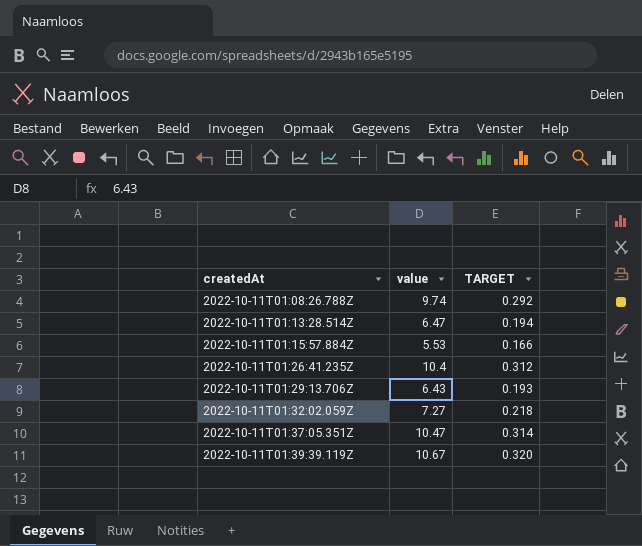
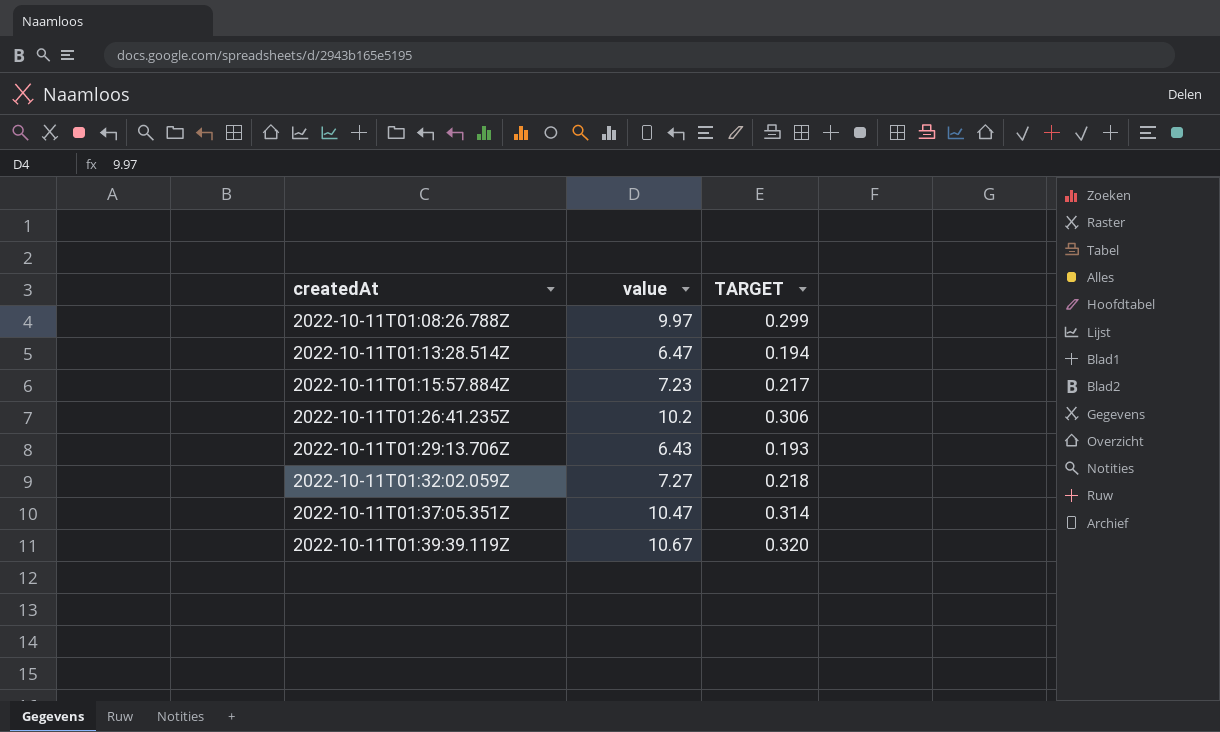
2022-10-11T01:08:26.788Z | value: 9.74 -> 9.97
2022-10-11T01:08:26.788Z | TARGET: 0.292 -> 0.299
2022-10-11T01:15:57.884Z | value: 5.53 -> 7.23
2022-10-11T01:15:57.884Z | TARGET: 0.166 -> 0.217
2022-10-11T01:26:41.235Z | value: 10.4 -> 10.2
2022-10-11T01:26:41.235Z | TARGET: 0.312 -> 0.306

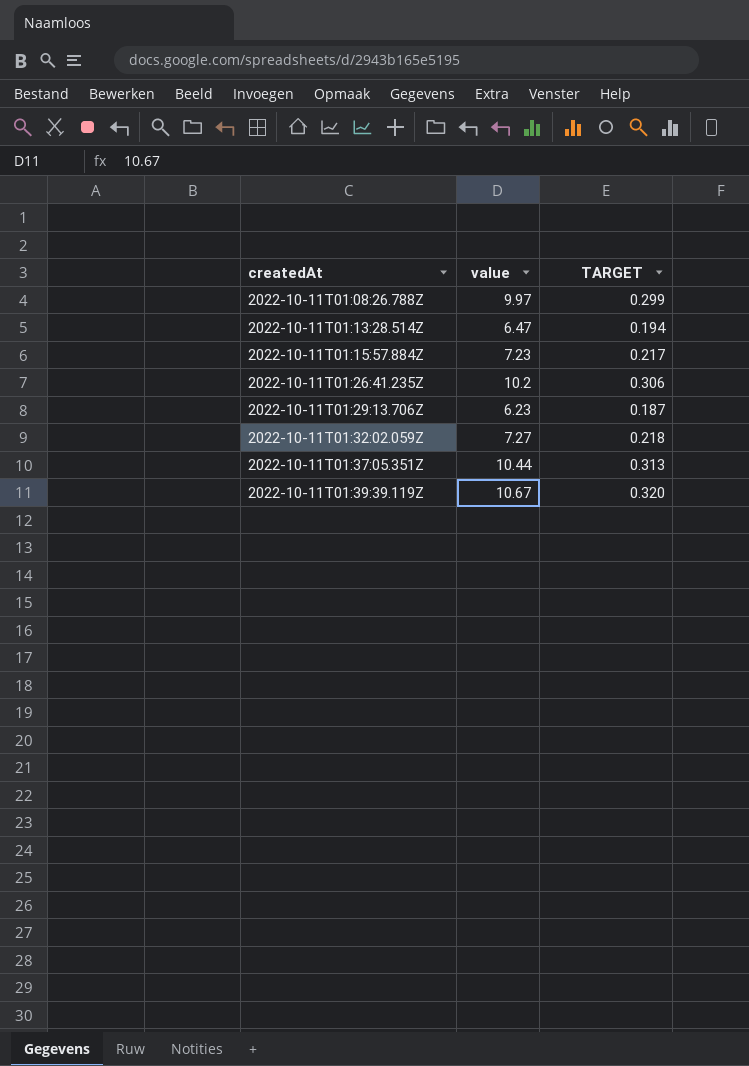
2022-10-11T01:29:13.706Z | value: 6.43 -> 6.23
2022-10-11T01:29:13.706Z | TARGET: 0.193 -> 0.187
2022-10-11T01:37:05.351Z | value: 10.47 -> 10.44
2022-10-11T01:37:05.351Z | TARGET: 0.314 -> 0.313

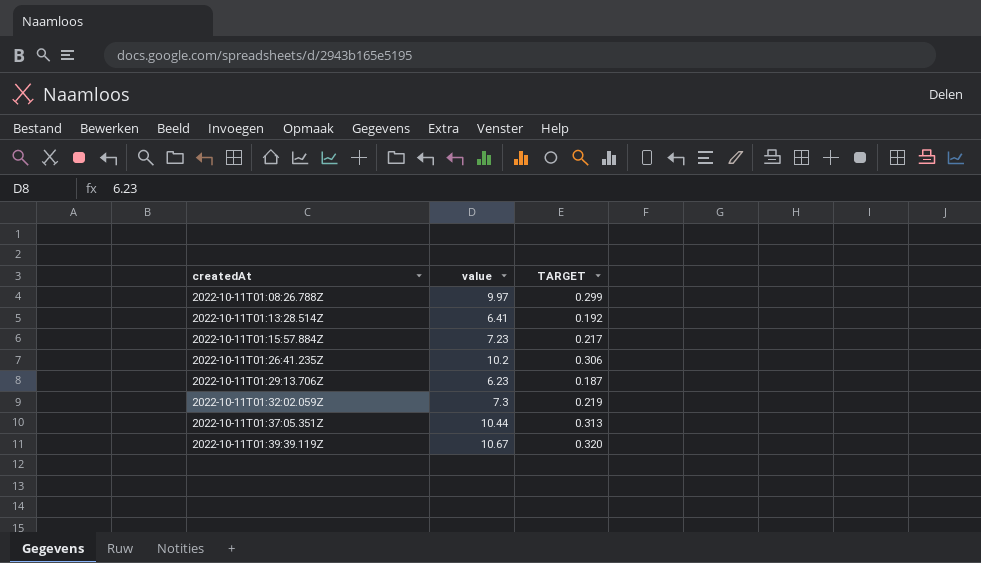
2022-10-11T01:13:28.514Z | value: 6.47 -> 6.41
2022-10-11T01:13:28.514Z | TARGET: 0.194 -> 0.192
2022-10-11T01:32:02.059Z | value: 7.27 -> 7.3
2022-10-11T01:32:02.059Z | TARGET: 0.218 -> 0.219

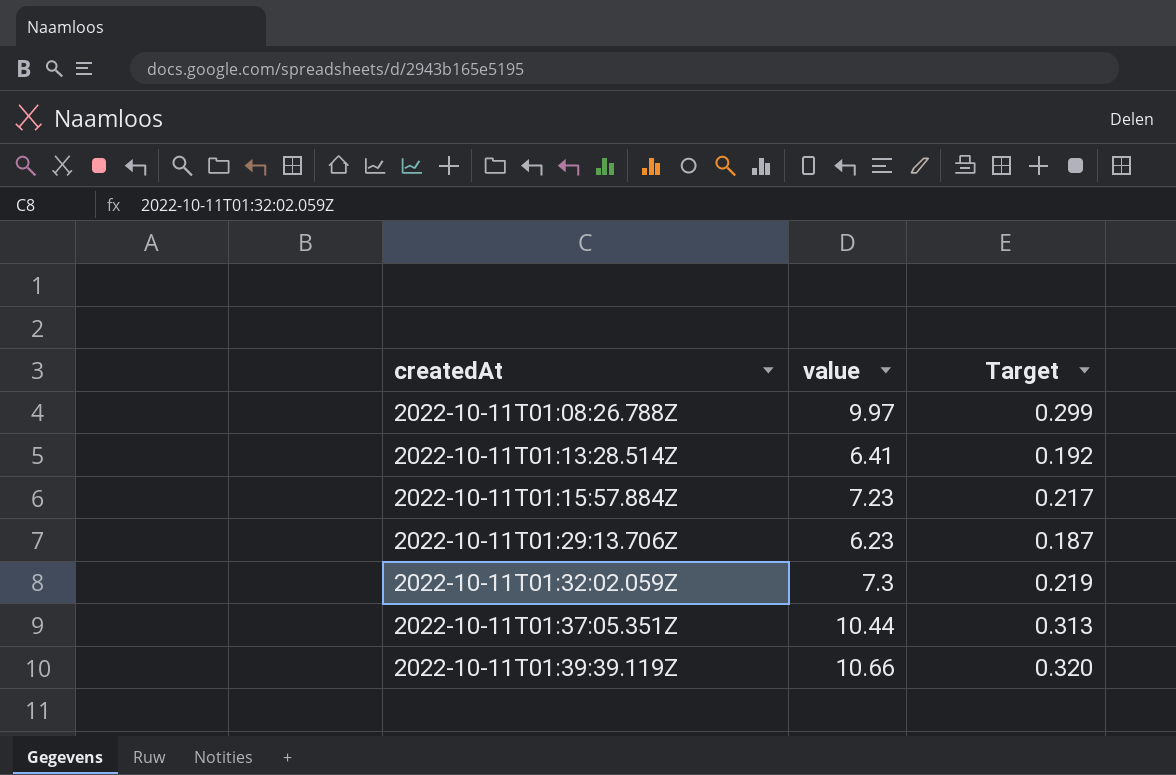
column name: TARGET -> Target
row 2022-10-11T01:26:41.235Z: 10.2 | 0.306 -> none
2022-10-11T01:39:39.119Z | value: 10.67 -> 10.66

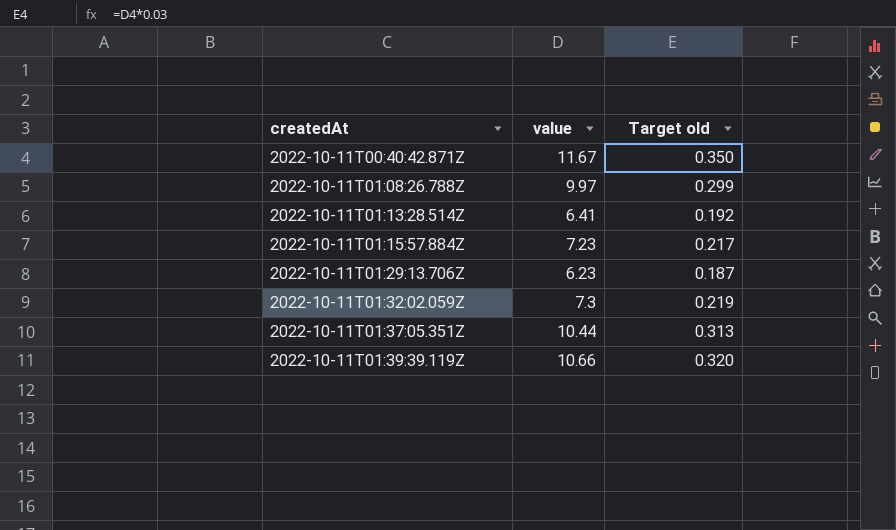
column name: Target -> Target old
row 2022-10-11T00:40:42.871Z: none -> 11.67 | 0.350

